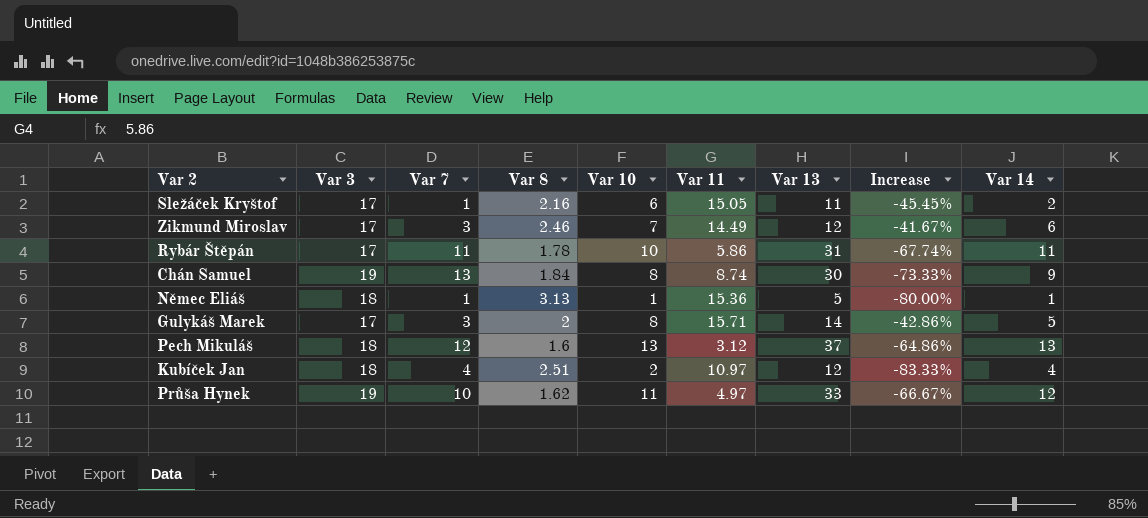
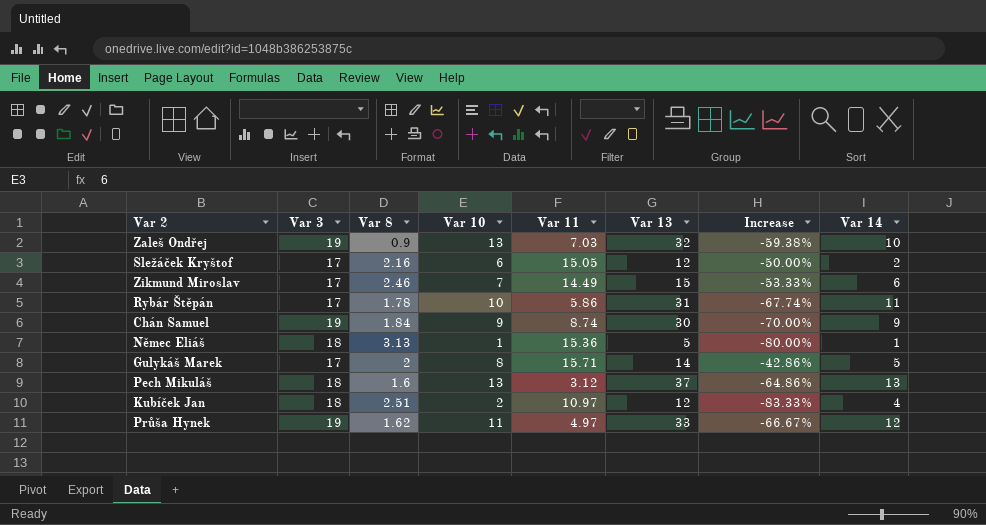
column Var 7 | position: 3 -> none
row Zaleš Ondřej: none -> 19 | 0.9 | 13 | 7.03 | 32 | -59.38% | 10
Sležáček Kryštof | Var 13: 11 -> 12
Sležáček Kryštof | Increase: -45.45% -> -50.00%
Zikmund Miroslav | Var 13: 12 -> 15
Zikmund Miroslav | Increase: -41.67% -> -53.33%
Chán Samuel | Var 10: 8 -> 9
Chán Samuel | Increase: -73.33% -> -70.00%

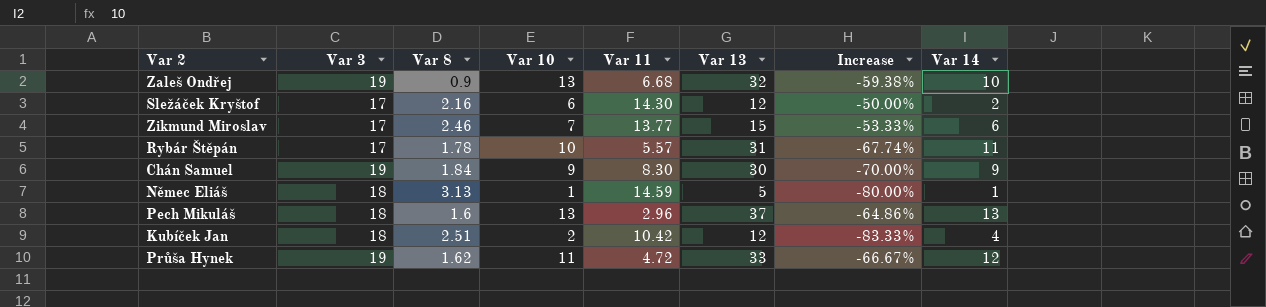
row Gulykáš Marek: 17 | 2 | 8 | 15.71 | 14 | -42.86% | 5 -> none
Zaleš Ondřej | Var 11: 7.03 -> 6.68
Sležáček Kryštof | Var 11: 15.05 -> 14.30
Zikmund Miroslav | Var 11: 14.49 -> 13.77
Rybár Štěpán | Var 11: 5.86 -> 5.57
Chán Samuel | Var 11: 8.74 -> 8.30
Němec Eliáš | Var 11: 15.36 -> 14.59
Pech Mikuláš | Var 11: 3.12 -> 2.96
Kubíček Jan | Var 11: 10.97 -> 10.42
Průša Hynek | Var 11: 4.97 -> 4.72

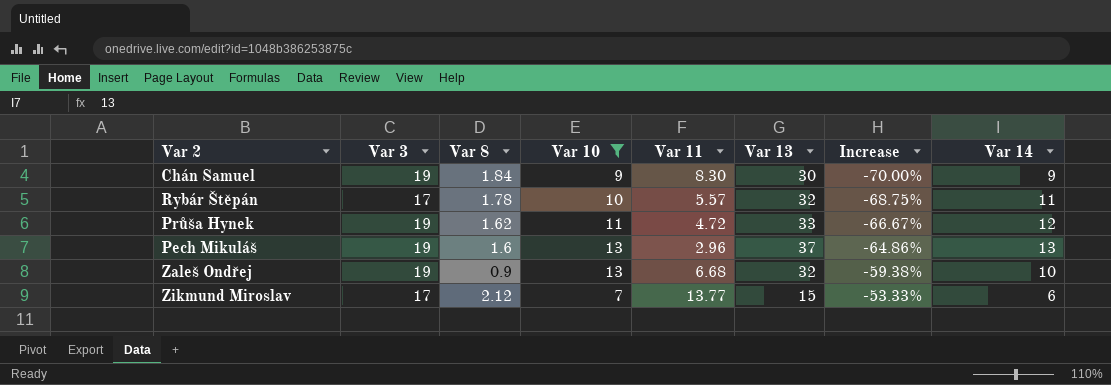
filter: none -> Var 10 >= 7
row order: none -> Increase ascending
Rybár Štěpán | Var 13: 31 -> 32
Rybár Štěpán | Increase: -67.74% -> -68.75%
Pech Mikuláš | Var 3: 18 -> 19
Zikmund Miroslav | Var 8: 2.46 -> 2.12

